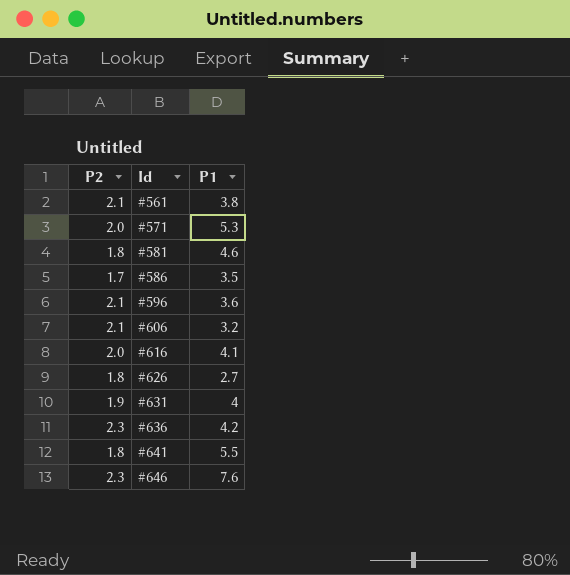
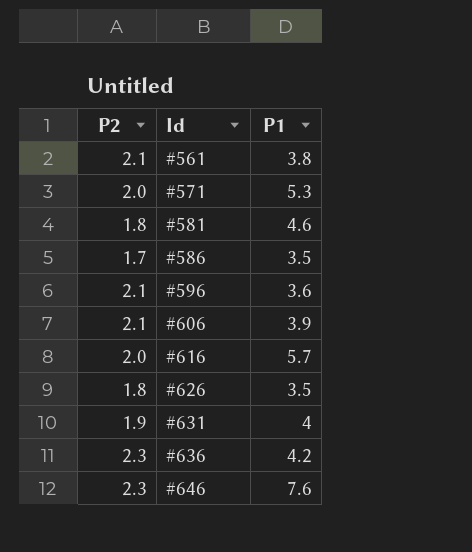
row #641: 1.8 | 5.5 -> none
#606 | P1: 3.2 -> 3.9
#616 | P1: 4.1 -> 5.7
#626 | P1: 2.7 -> 3.5

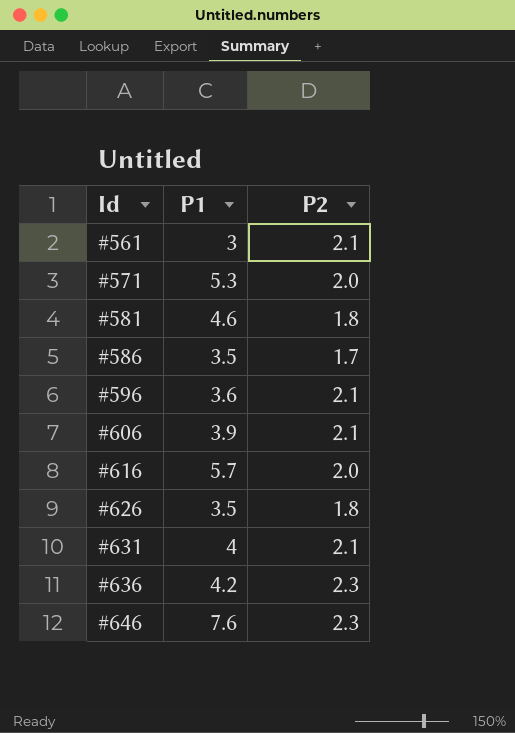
column P2 | position: 1 -> 3
#561 | P1: 3.8 -> 3
#631 | P2: 1.9 -> 2.1

